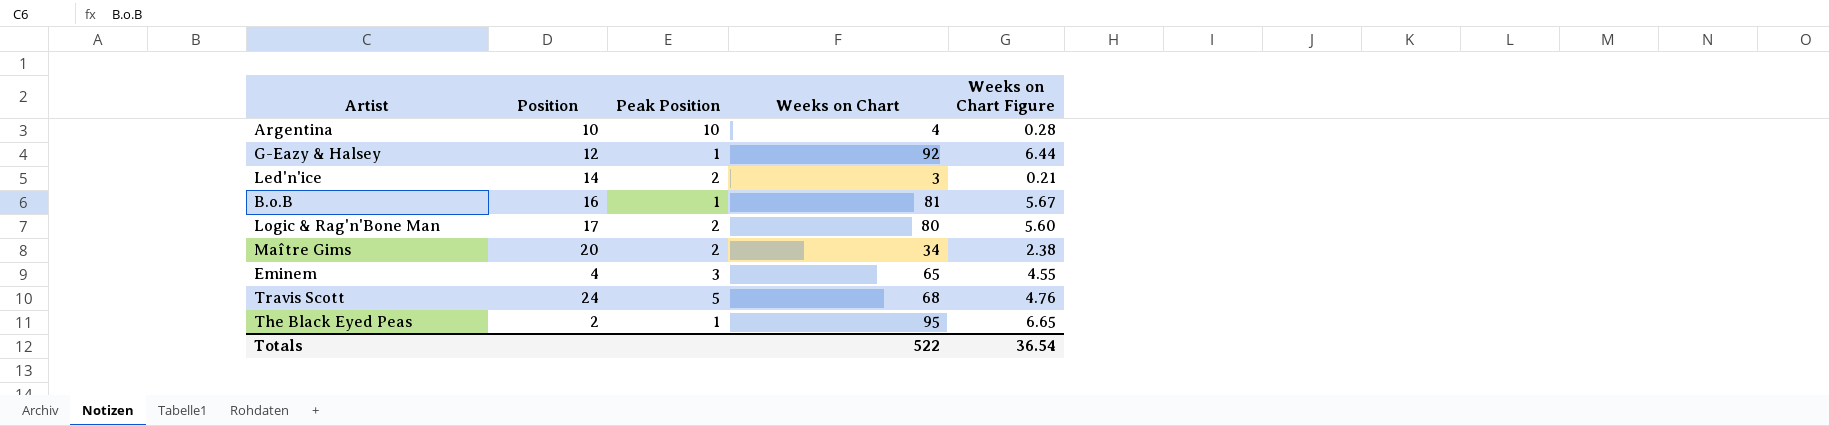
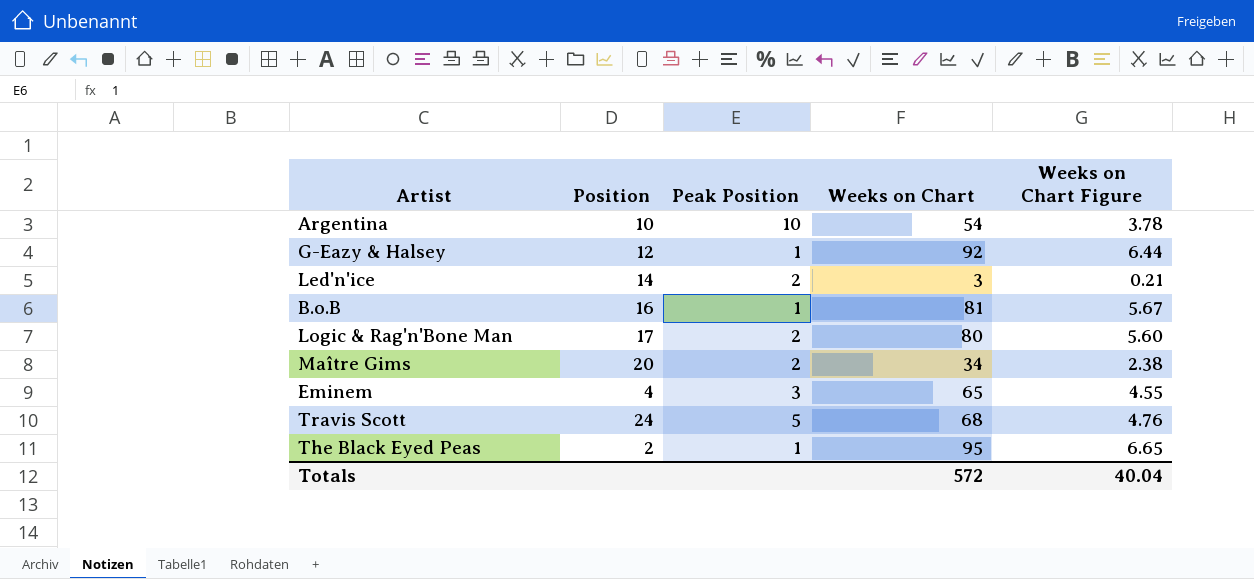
Argentina | Weeks on Chart: 4 -> 54
Argentina | Weeks on Chart Figure: 0.28 -> 3.78
Totals | Weeks on Chart: 522 -> 572
Totals | Weeks on Chart Figure: 36.54 -> 40.04

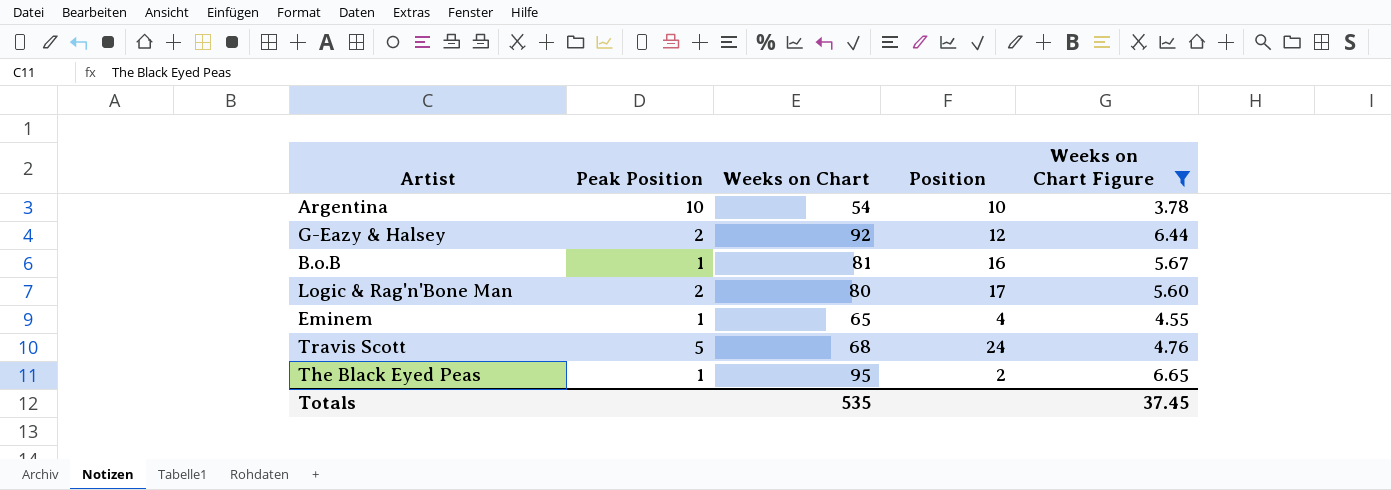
filter: none -> Weeks on Chart Figure >= 3.78
column Position | position: 2 -> 4
G-Eazy & Halsey | Peak Position: 1 -> 2
Eminem | Peak Position: 3 -> 1
Totals | Weeks on Chart: 572 -> 535
Totals | Weeks on Chart Figure: 40.04 -> 37.45

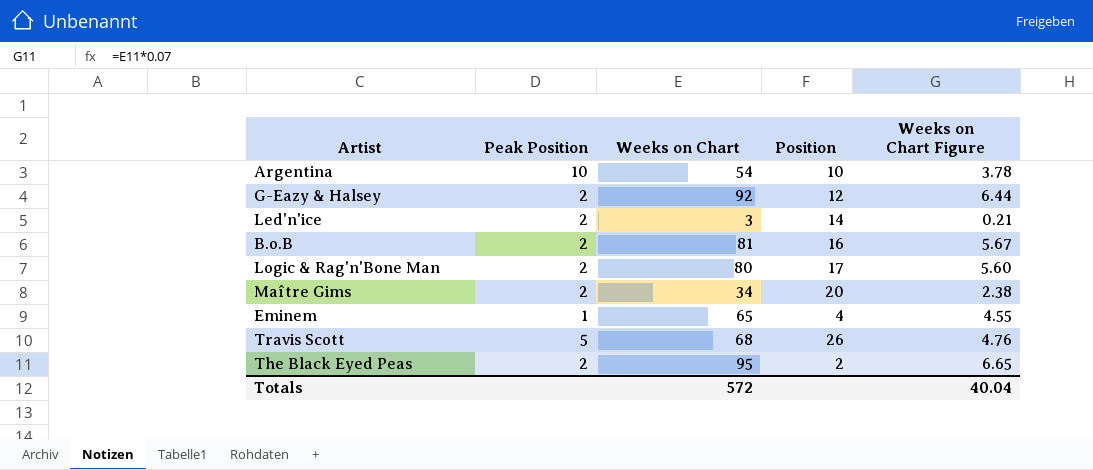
filter: Weeks on Chart Figure >= 3.78 -> none
B.o.B | Peak Position: 1 -> 2
Travis Scott | Position: 24 -> 26
The Black Eyed Peas | Peak Position: 1 -> 2
Totals | Weeks on Chart: 535 -> 572
Totals | Weeks on Chart Figure: 37.45 -> 40.04

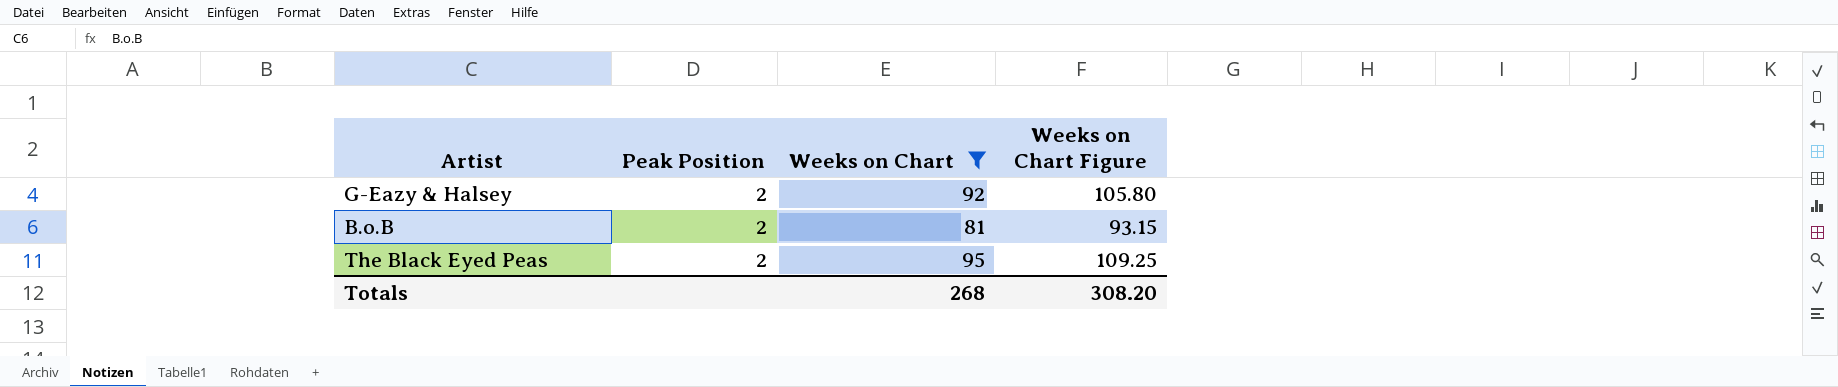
filter: none -> Weeks on Chart >= 81
column Position | position: 4 -> none
column Weeks on Chart Figure | formula: [Weeks on Chart] * 0.07 -> [Weeks on Chart] * 1.15
Totals | Weeks on Chart: 572 -> 268
Totals | Weeks on Chart Figure: 40.04 -> 308.20

